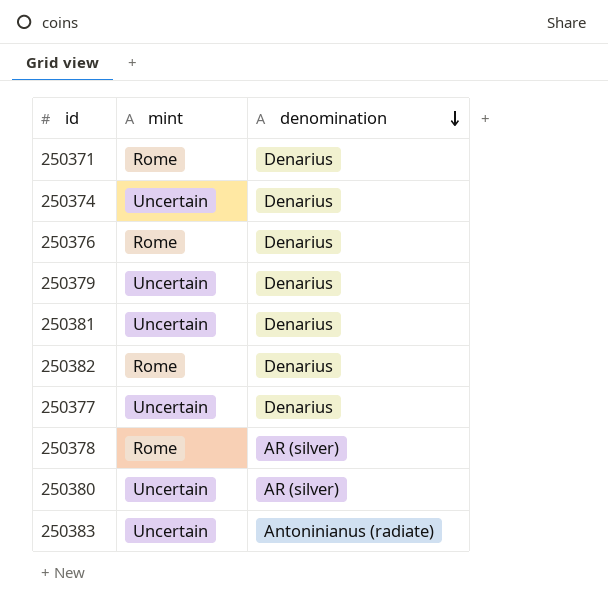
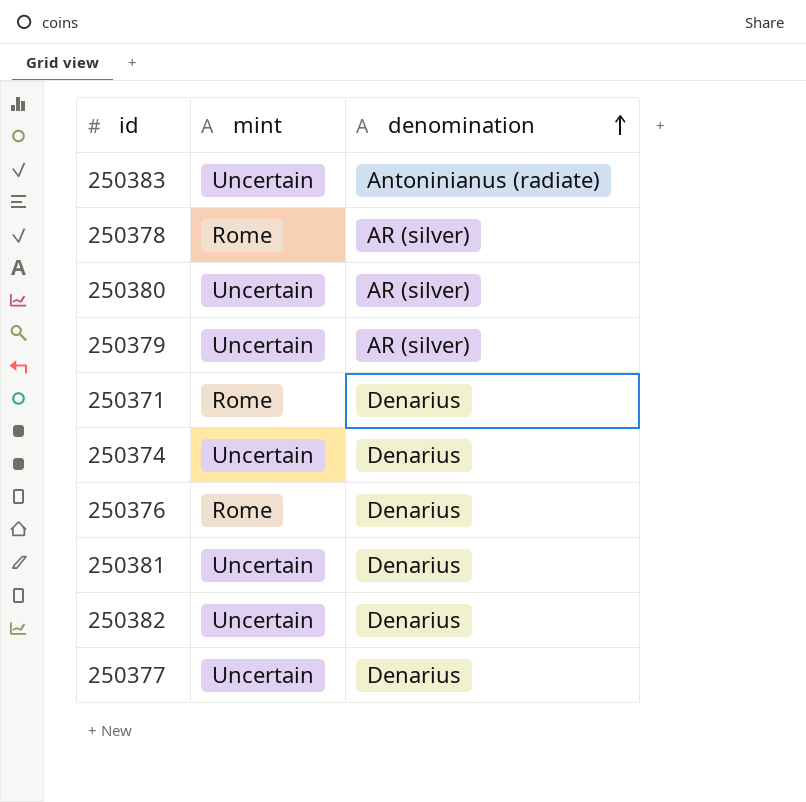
row order: denomination descending -> denomination ascending
250379 | denomination: Denarius -> AR (silver)
250382 | mint: Rome -> Uncertain

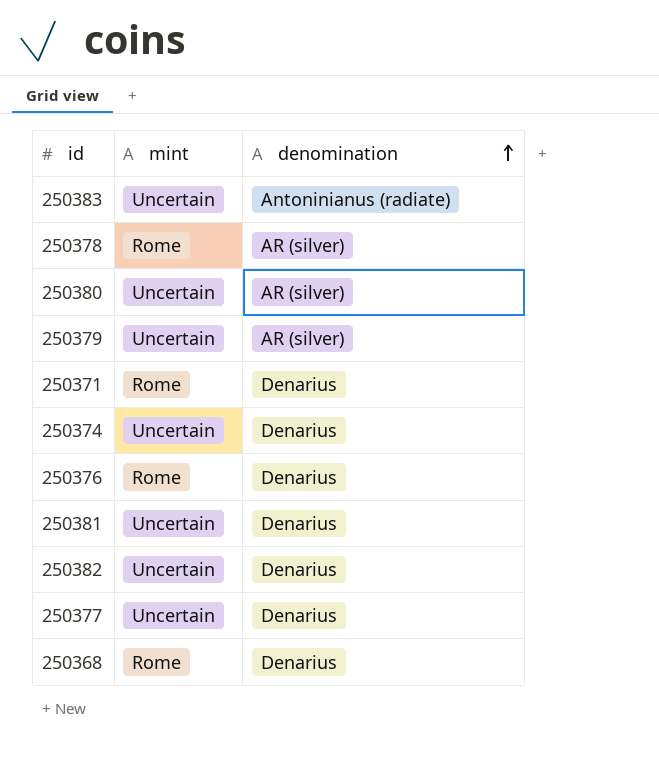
row 250368: none -> Rome | Denarius

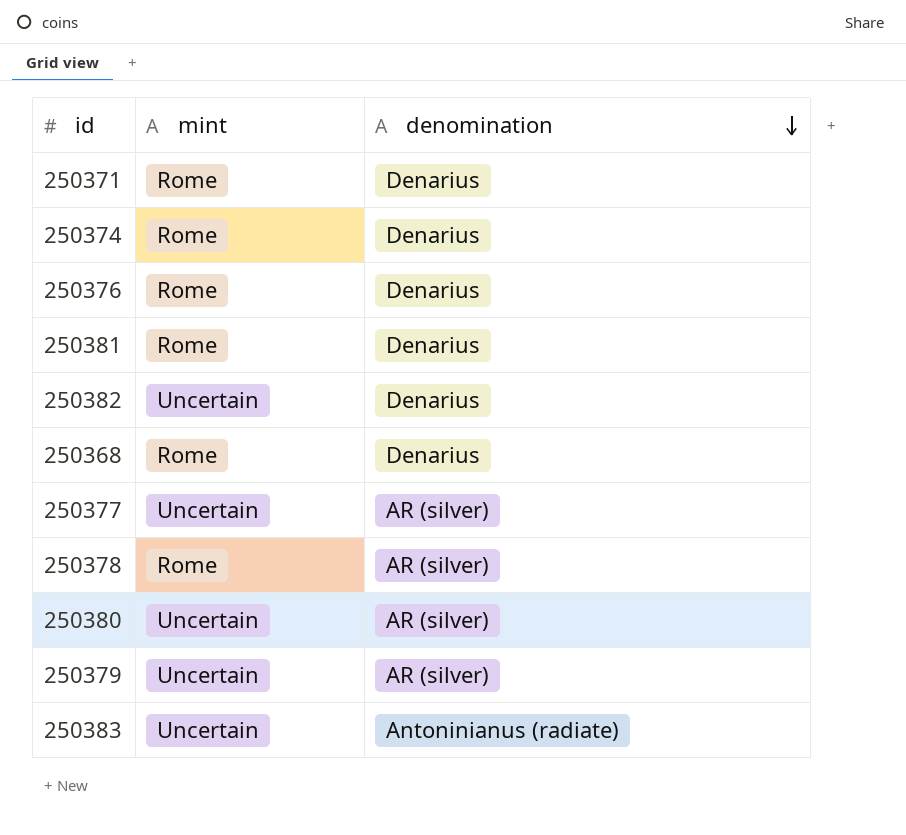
row order: denomination ascending -> denomination descending
250374 | mint: Uncertain -> Rome
250381 | mint: Uncertain -> Rome
250377 | denomination: Denarius -> AR (silver)

